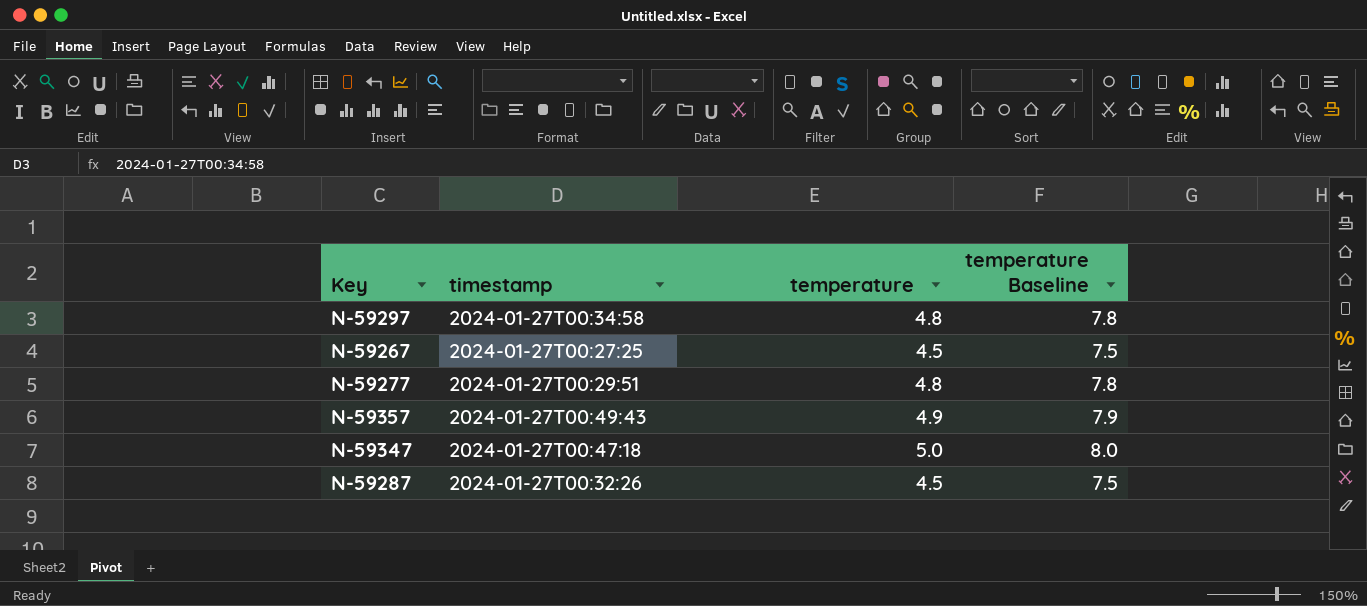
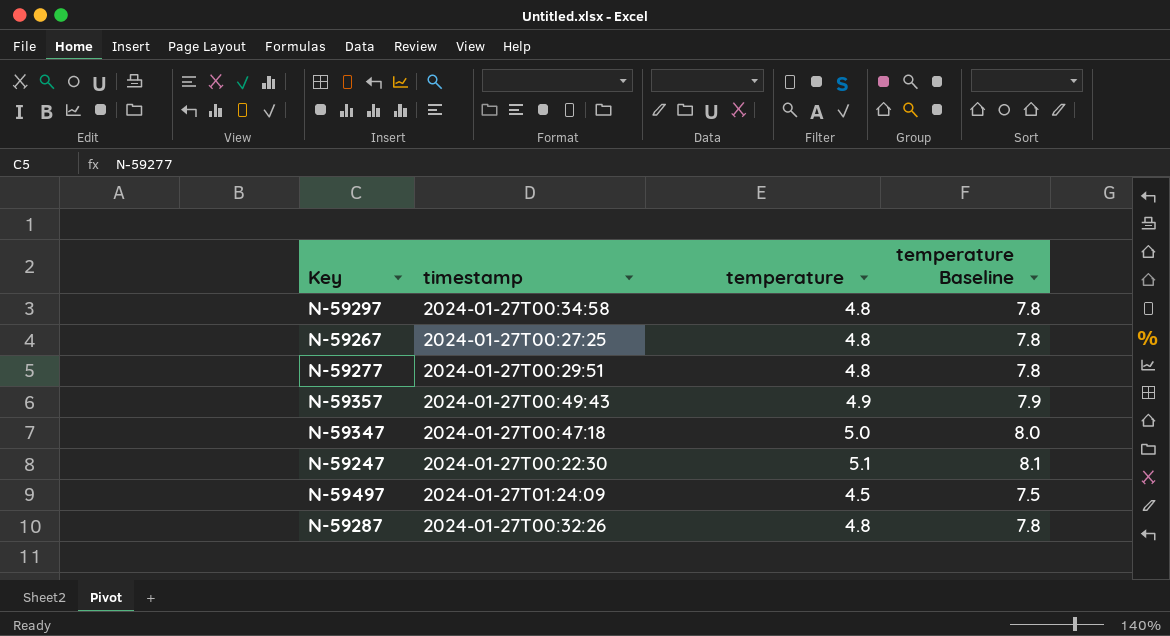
N-59267 | temperature: 4.5 -> 4.8
N-59267 | temperature Baseline: 7.5 -> 7.8
row N-59247: none -> 2024-01-27T00:22:30 | 5.1 | 8.1
row N-59497: none -> 2024-01-27T01:24:09 | 4.5 | 7.5
N-59287 | temperature: 4.5 -> 4.8
N-59287 | temperature Baseline: 7.5 -> 7.8

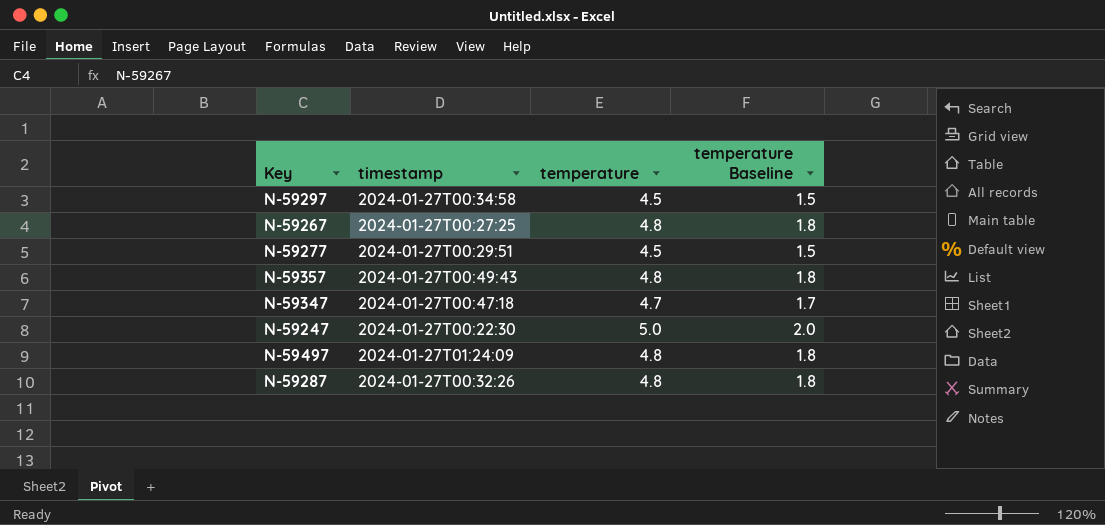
column temperature Baseline | formula: [temperature] + 3 -> [temperature] - 3
N-59297 | temperature: 4.8 -> 4.5
N-59277 | temperature: 4.8 -> 4.5
N-59357 | temperature: 4.9 -> 4.8
N-59347 | temperature: 5.0 -> 4.7
N-59247 | temperature: 5.1 -> 5.0
N-59497 | temperature: 4.5 -> 4.8

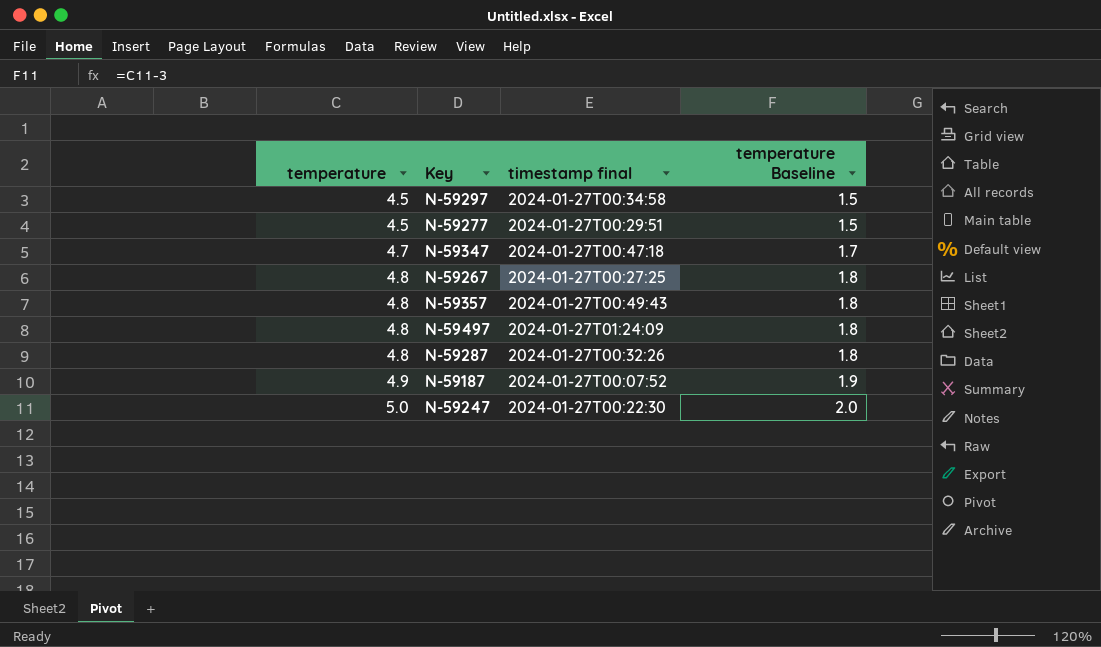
row order: none -> temperature ascending
column temperature | position: 3 -> 1
column name: timestamp -> timestamp final
row N-59187: none -> 4.9 | 2024-01-27T00:07:52 | 1.9

